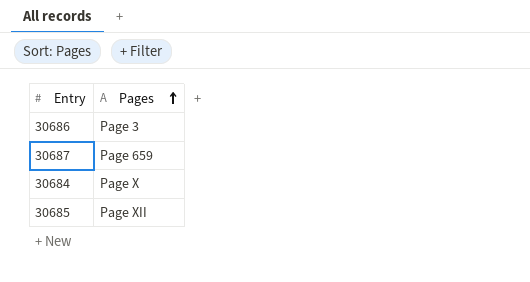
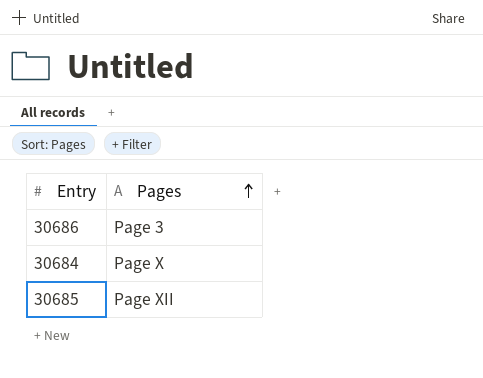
row 30687: Page 659 -> none

